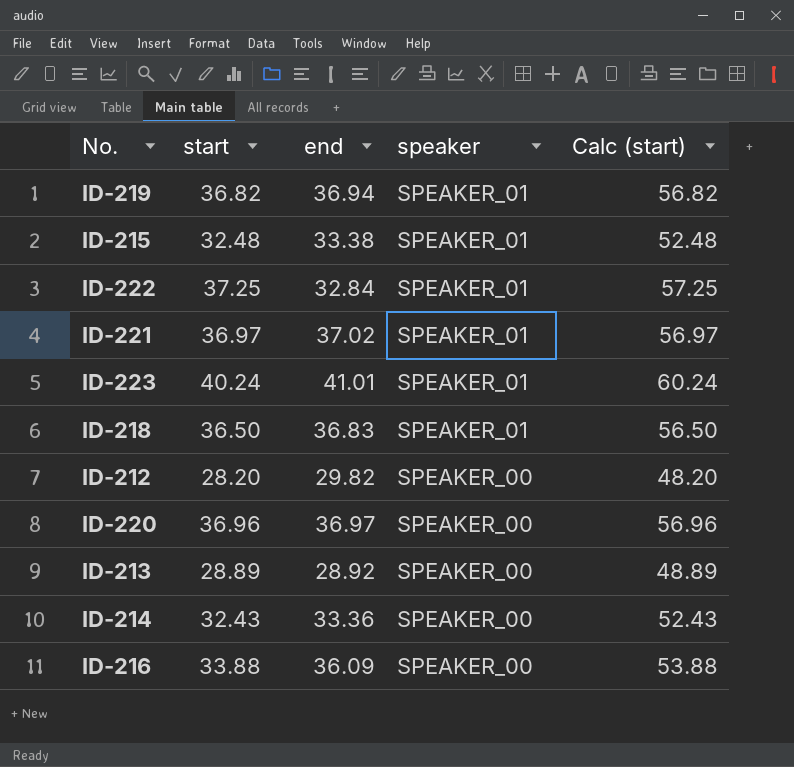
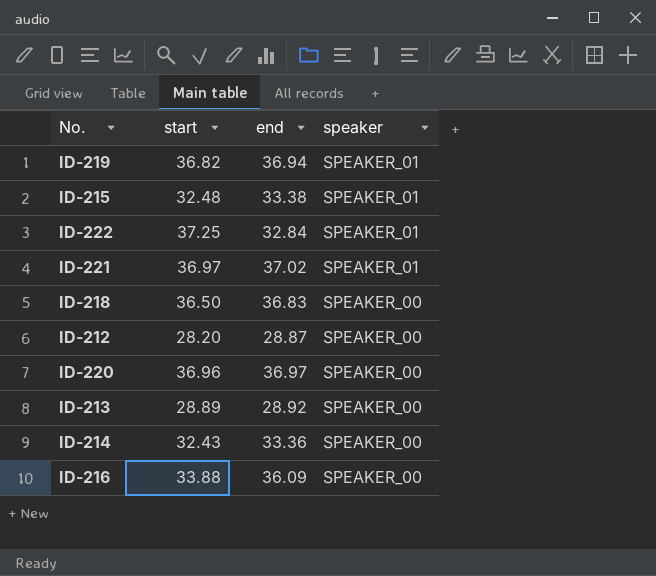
column Calc (start) | formula: [start] + 20 -> none
row ID-223: 40.24 | 41.01 | SPEAKER_01 | 60.24 -> none
ID-218 | speaker: SPEAKER_01 -> SPEAKER_00
ID-212 | end: 29.82 -> 28.87

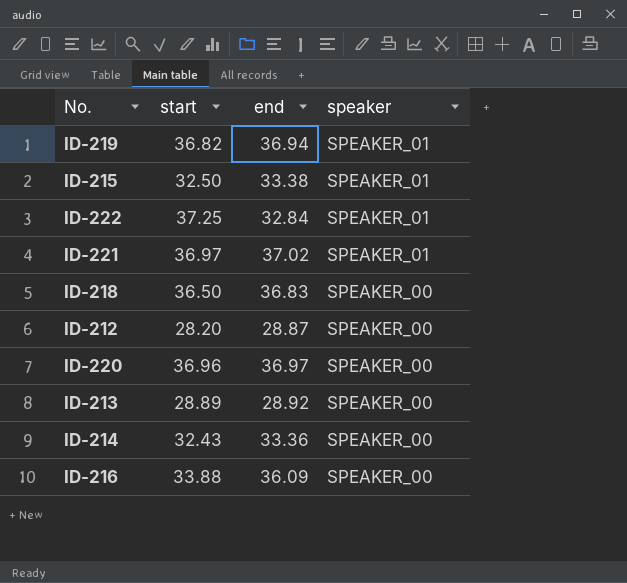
ID-215 | start: 32.48 -> 32.50

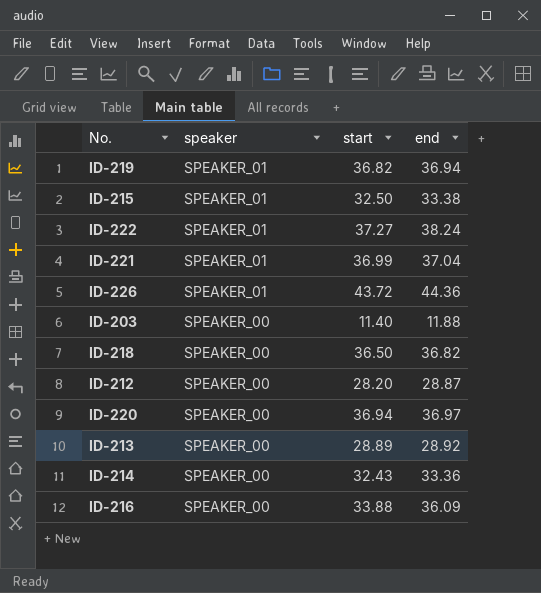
column speaker | position: 4 -> 2
ID-222 | start: 37.25 -> 37.27
ID-222 | end: 32.84 -> 38.24
ID-221 | start: 36.97 -> 36.99
ID-221 | end: 37.02 -> 37.04
row ID-226: none -> SPEAKER_01 | 43.72 | 44.36
row ID-203: none -> SPEAKER_00 | 11.40 | 11.88
ID-218 | end: 36.83 -> 36.82
ID-220 | start: 36.96 -> 36.94

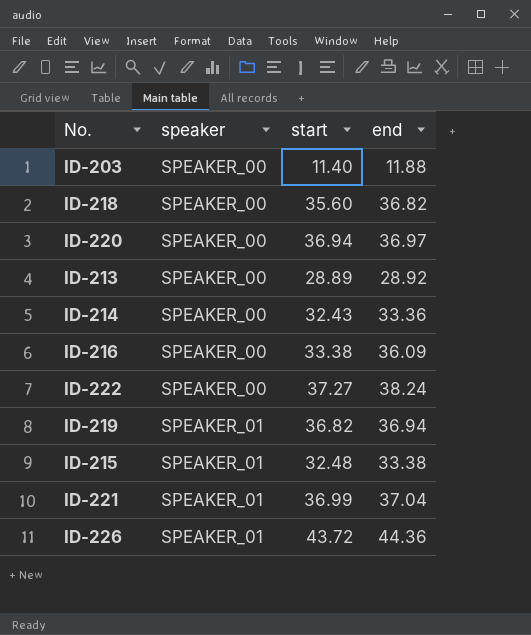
row order: speaker descending -> speaker ascending
row ID-212: SPEAKER_00 | 28.20 | 28.87 -> none
ID-218 | start: 36.50 -> 35.60
ID-216 | start: 33.88 -> 33.38
ID-222 | speaker: SPEAKER_01 -> SPEAKER_00
ID-215 | start: 32.50 -> 32.48

